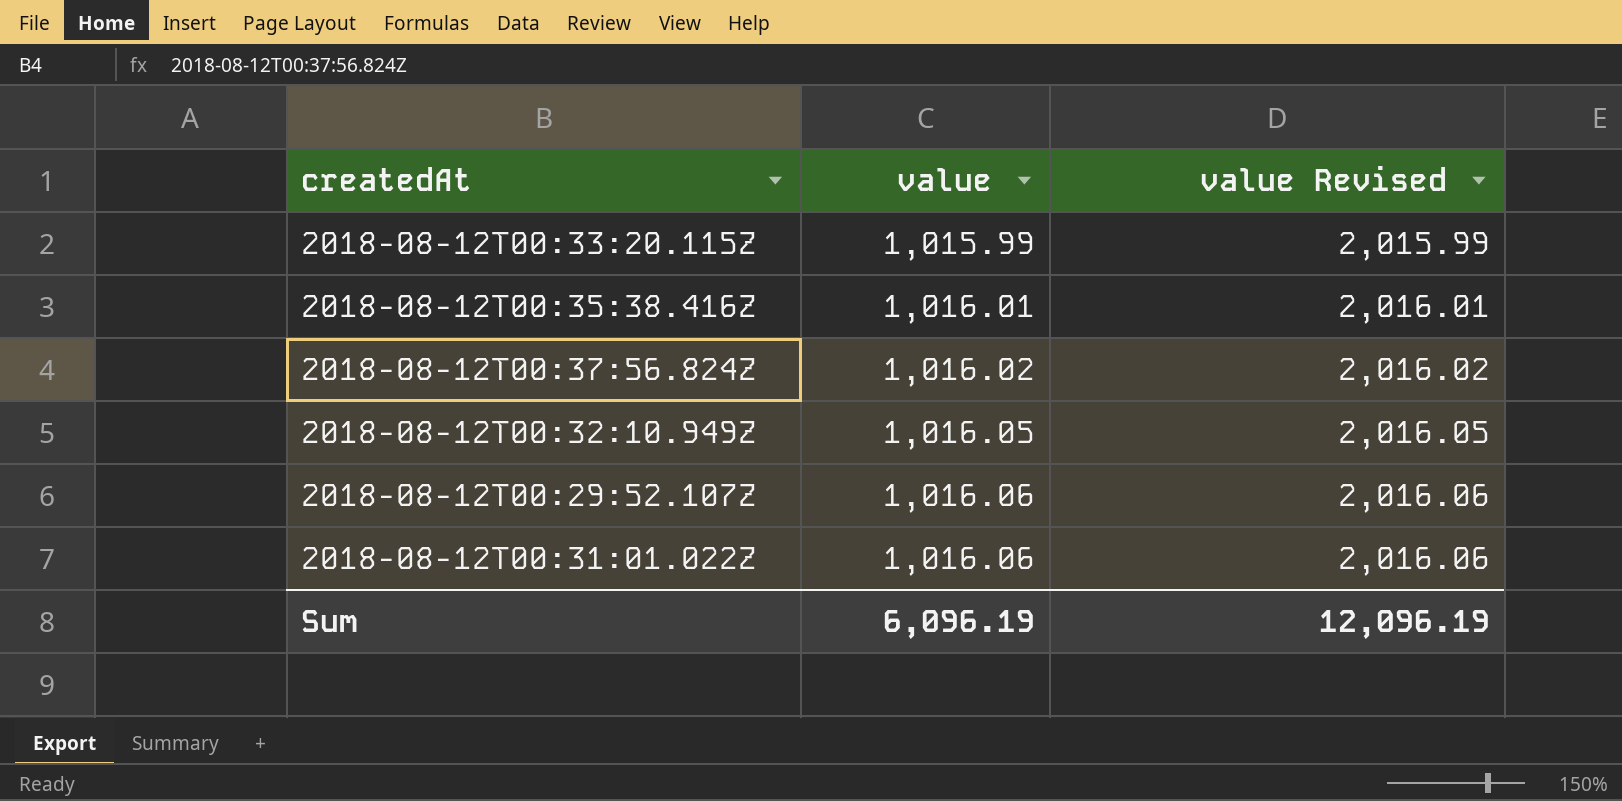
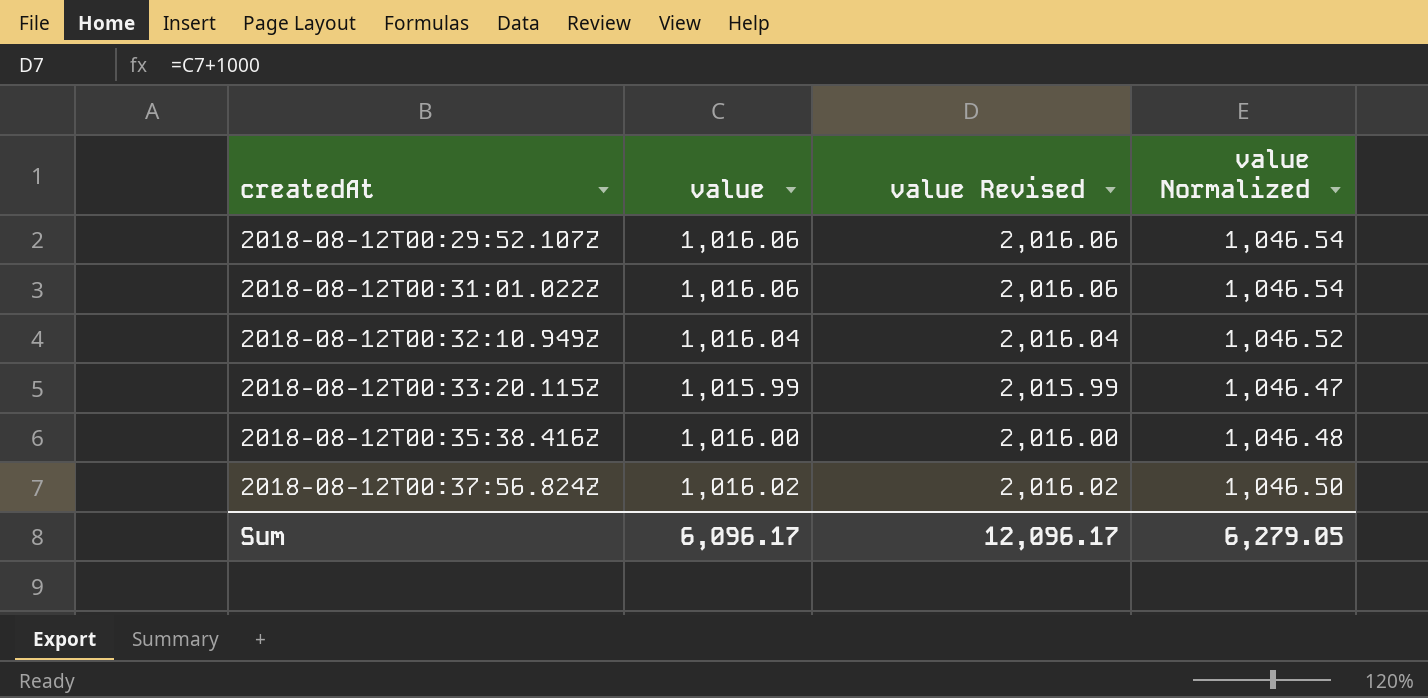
row order: value ascending -> createdAt ascending
column value Normalized | formula: none -> [value] * 1.03
2018-08-12T00:32:10.949Z | value: 1,016.05 -> 1,016.04
2018-08-12T00:32:10.949Z | value Revised: 2,016.05 -> 2,016.04
2018-08-12T00:35:38.416Z | value: 1,016.01 -> 1,016.00
2018-08-12T00:35:38.416Z | value Revised: 2,016.01 -> 2,016.00
Sum | value: 6,096.19 -> 6,096.17
Sum | value Revised: 12,096.19 -> 12,096.17

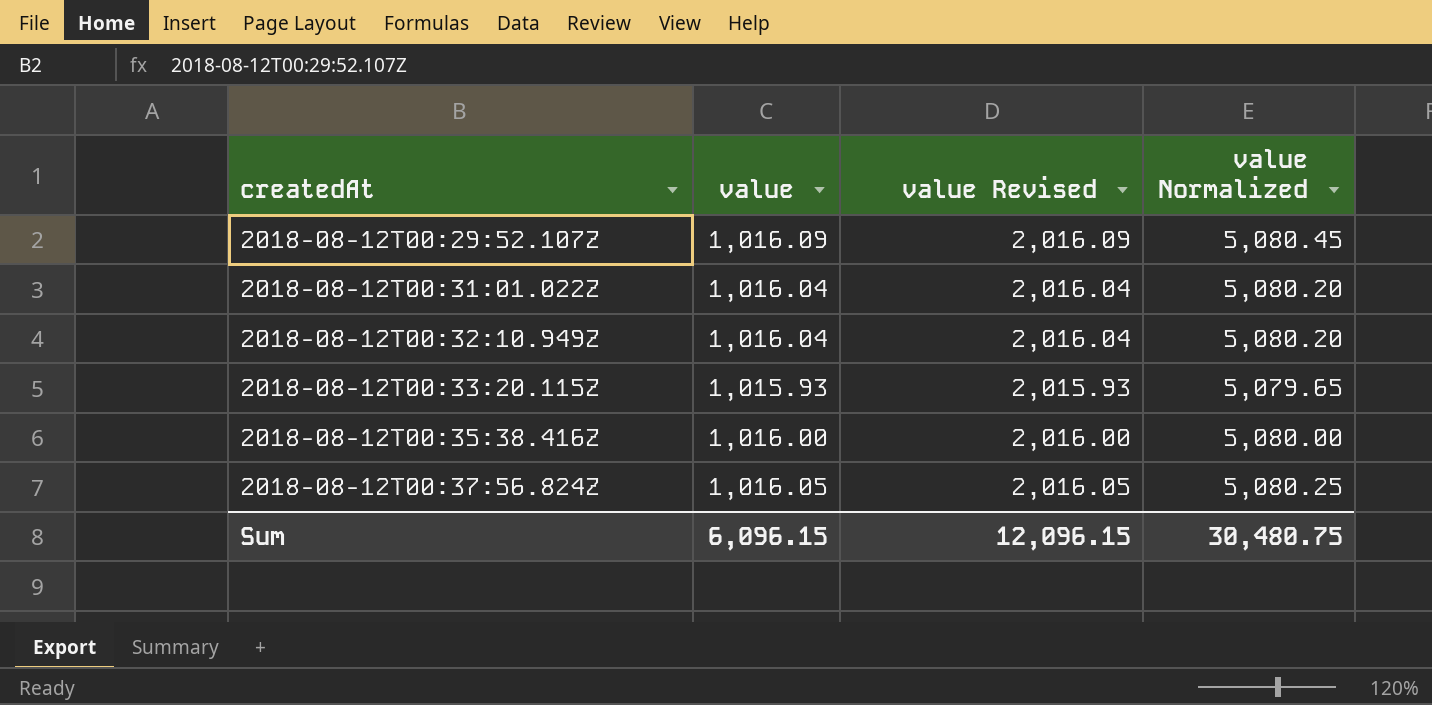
column value Normalized | formula: [value] * 1.03 -> [value] * 5
2018-08-12T00:29:52.107Z | value: 1,016.06 -> 1,016.09
2018-08-12T00:29:52.107Z | value Revised: 2,016.06 -> 2,016.09
2018-08-12T00:31:01.022Z | value: 1,016.06 -> 1,016.04
2018-08-12T00:31:01.022Z | value Revised: 2,016.06 -> 2,016.04
2018-08-12T00:33:20.115Z | value: 1,015.99 -> 1,015.93
2018-08-12T00:33:20.115Z | value Revised: 2,015.99 -> 2,015.93
2018-08-12T00:37:56.824Z | value: 1,016.02 -> 1,016.05
2018-08-12T00:37:56.824Z | value Revised: 2,016.02 -> 2,016.05
Sum | value: 6,096.17 -> 6,096.15
Sum | value Revised: 12,096.17 -> 12,096.15
Sum | value Normalized: 6,279.05 -> 30,480.75

